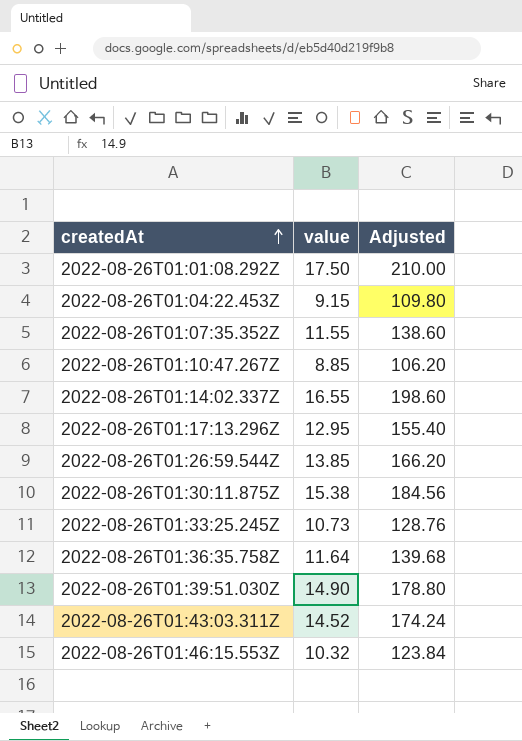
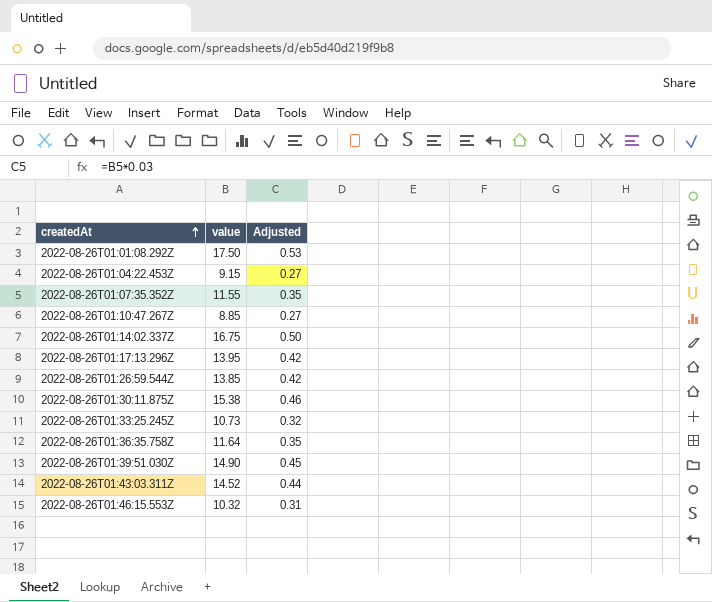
column Adjusted | formula: [value] * 12 -> [value] * 0.03
2022-08-26T01:14:02.337Z | value: 16.55 -> 16.75
2022-08-26T01:17:13.296Z | value: 12.95 -> 13.95

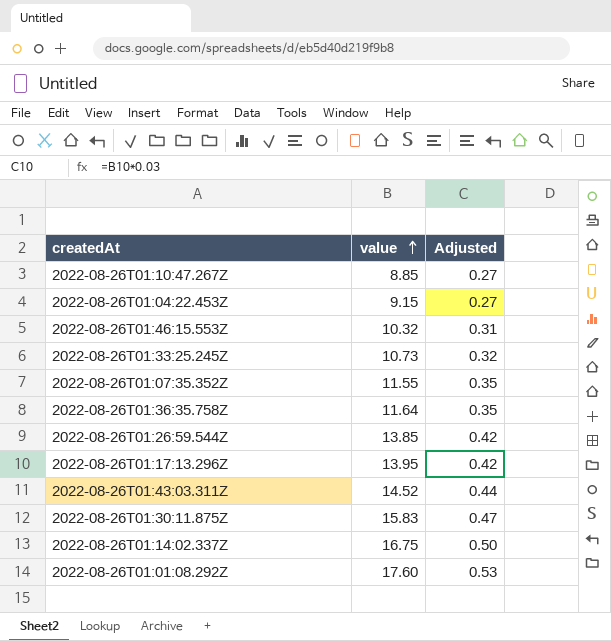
row order: createdAt ascending -> value ascending
row 2022-08-26T01:39:51.030Z: 14.90 | 0.45 -> none
2022-08-26T01:30:11.875Z | value: 15.38 -> 15.83
2022-08-26T01:30:11.875Z | Adjusted: 0.46 -> 0.47
2022-08-26T01:01:08.292Z | value: 17.50 -> 17.60

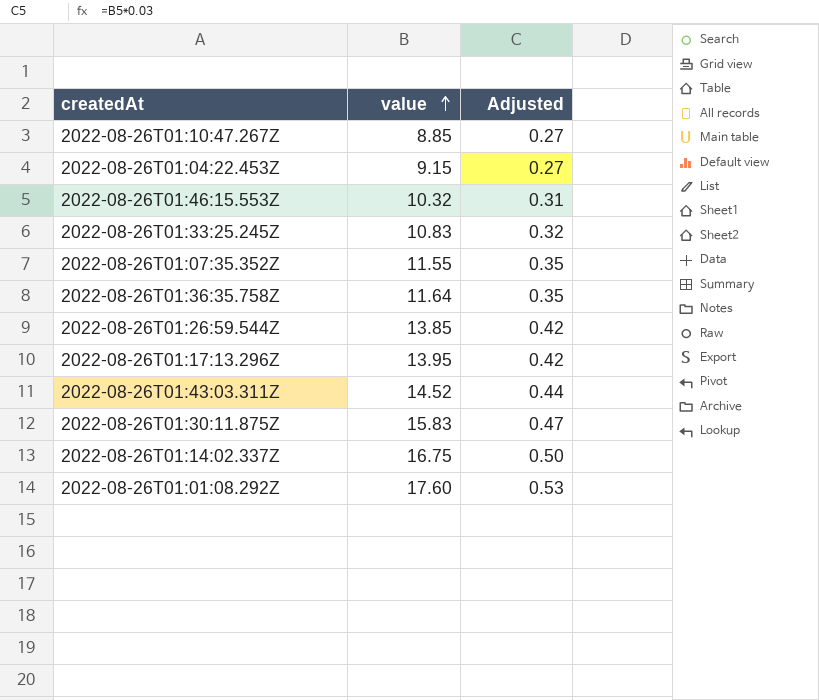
2022-08-26T01:33:25.245Z | value: 10.73 -> 10.83

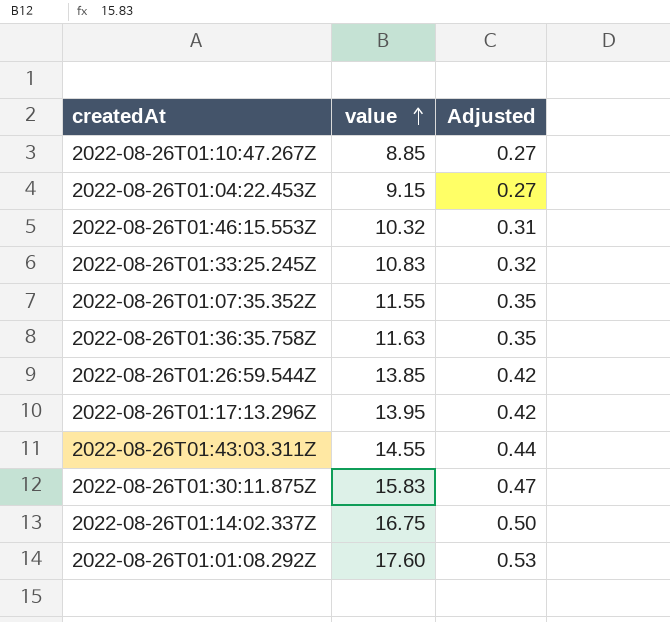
2022-08-26T01:36:35.758Z | value: 11.64 -> 11.63
2022-08-26T01:43:03.311Z | value: 14.52 -> 14.55

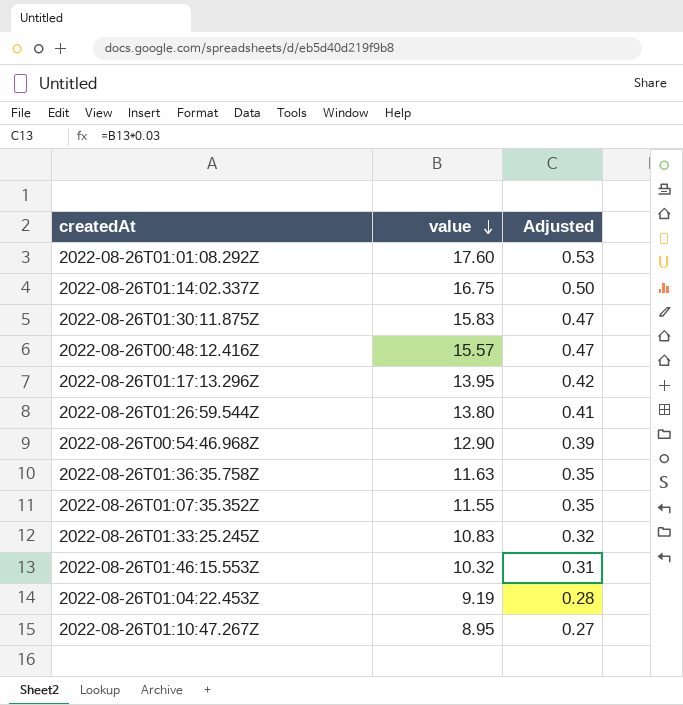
row order: value ascending -> value descending
row 2022-08-26T01:43:03.311Z: 14.55 | 0.44 -> none
row 2022-08-26T00:48:12.416Z: none -> 15.57 | 0.47
2022-08-26T01:26:59.544Z | value: 13.85 -> 13.80
2022-08-26T01:26:59.544Z | Adjusted: 0.42 -> 0.41
row 2022-08-26T00:54:46.968Z: none -> 12.90 | 0.39
2022-08-26T01:04:22.453Z | value: 9.15 -> 9.19
2022-08-26T01:04:22.453Z | Adjusted: 0.27 -> 0.28
2022-08-26T01:10:47.267Z | value: 8.85 -> 8.95

